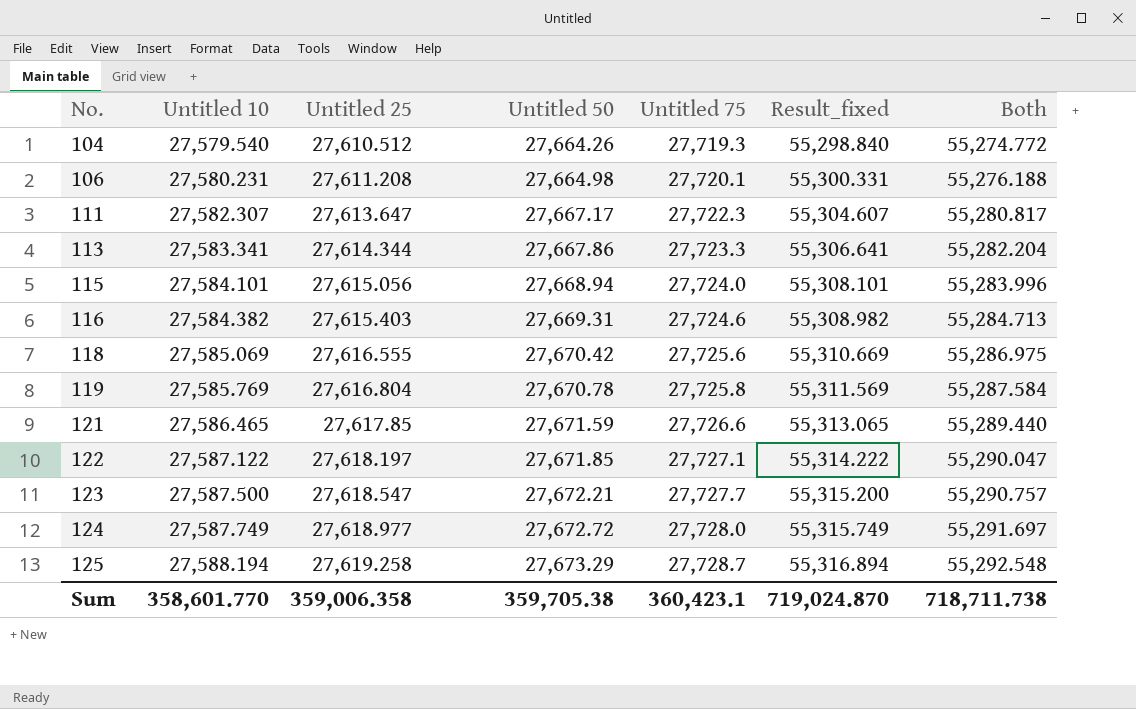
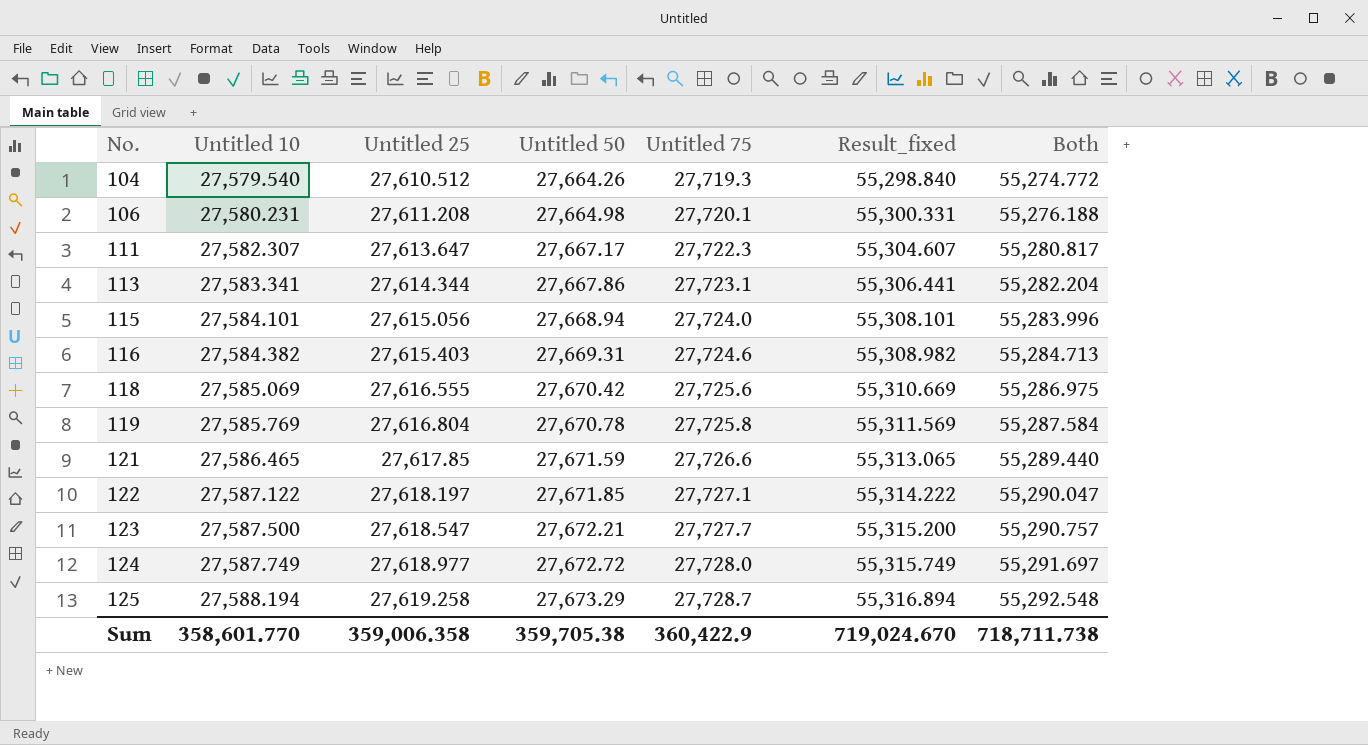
113 | Untitled 75: 27,723.3 -> 27,723.1
113 | Result_fixed: 55,306.641 -> 55,306.441
Sum | Untitled 75: 360,423.1 -> 360,422.9
Sum | Result_fixed: 719,024.870 -> 719,024.670

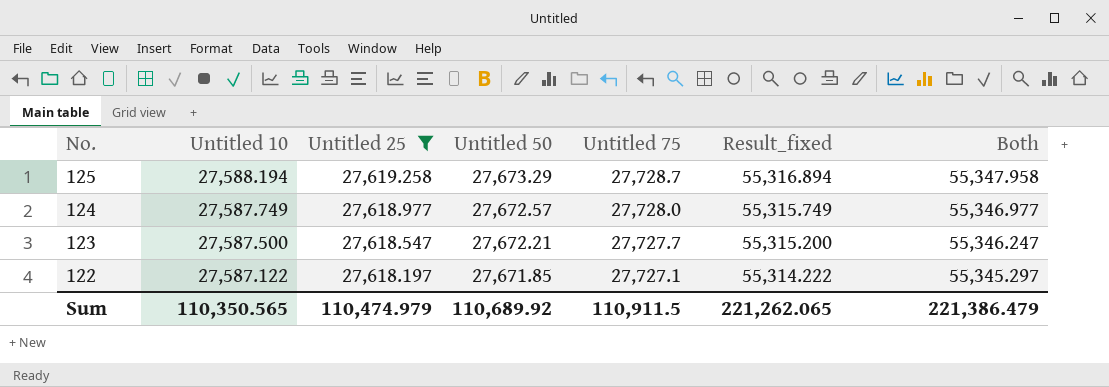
filter: none -> Untitled 25 >= 27,618.197
row order: No. ascending -> No. descending
column Both | formula: [Untitled 25] + [Untitled 50] -> [Untitled 25] + [Untitled 75]
124 | Untitled 50: 27,672.72 -> 27,672.57
Sum | Untitled 10: 358,601.770 -> 110,350.565
Sum | Untitled 25: 359,006.358 -> 110,474.979
Sum | Untitled 50: 359,705.38 -> 110,689.92
Sum | Untitled 75: 360,422.9 -> 110,911.5
Sum | Result_fixed: 719,024.670 -> 221,262.065
Sum | Both: 718,711.738 -> 221,386.479

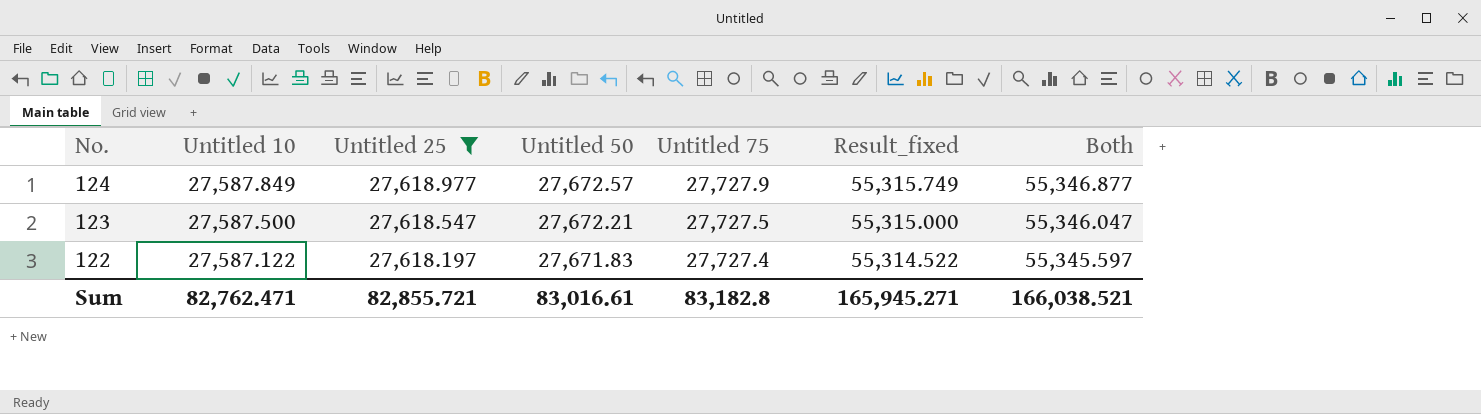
row 125: 27,588.194 | 27,619.258 | 27,673.29 | 27,728.7 | 55,316.894 | 55,347.958 -> none
124 | Untitled 10: 27,587.749 -> 27,587.849
124 | Untitled 75: 27,728.0 -> 27,727.9
124 | Both: 55,346.977 -> 55,346.877
123 | Untitled 75: 27,727.7 -> 27,727.5
123 | Result_fixed: 55,315.200 -> 55,315.000
123 | Both: 55,346.247 -> 55,346.047
122 | Untitled 50: 27,671.85 -> 27,671.83
122 | Untitled 75: 27,727.1 -> 27,727.4
122 | Result_fixed: 55,314.222 -> 55,314.522
122 | Both: 55,345.297 -> 55,345.597
Sum | Untitled 10: 110,350.565 -> 82,762.471
Sum | Untitled 25: 110,474.979 -> 82,855.721
Sum | Untitled 50: 110,689.92 -> 83,016.61
Sum | Untitled 75: 110,911.5 -> 83,182.8
Sum | Result_fixed: 221,262.065 -> 165,945.271
Sum | Both: 221,386.479 -> 166,038.521

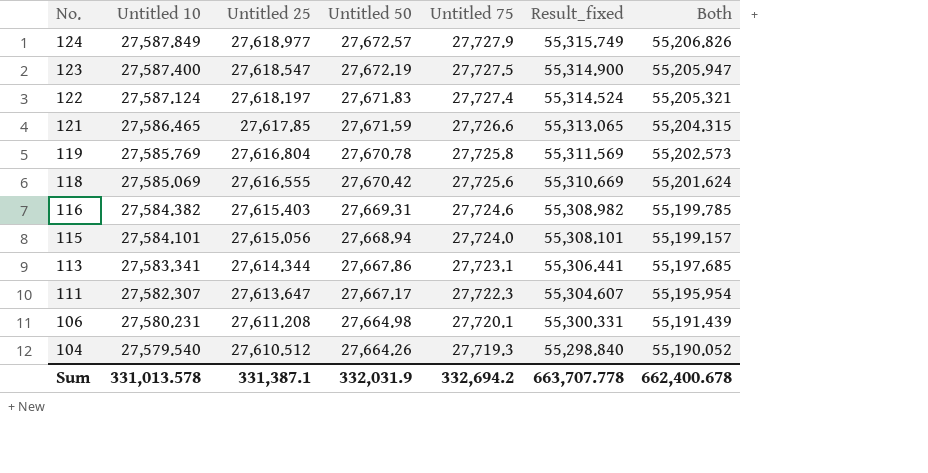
filter: Untitled 25 >= 27,618.197 -> none
column Both | formula: [Untitled 25] + [Untitled 75] -> [Untitled 10] + [Untitled 25]
123 | Untitled 10: 27,587.500 -> 27,587.400
123 | Untitled 50: 27,672.21 -> 27,672.19
123 | Result_fixed: 55,315.000 -> 55,314.900
122 | Untitled 10: 27,587.122 -> 27,587.124
122 | Result_fixed: 55,314.522 -> 55,314.524
Sum | Untitled 10: 82,762.471 -> 331,013.578
Sum | Untitled 25: 82,855.721 -> 331,387.1
Sum | Untitled 50: 83,016.61 -> 332,031.9
Sum | Untitled 75: 83,182.8 -> 332,694.2
Sum | Result_fixed: 165,945.271 -> 663,707.778
Sum | Both: 166,038.521 -> 662,400.678

